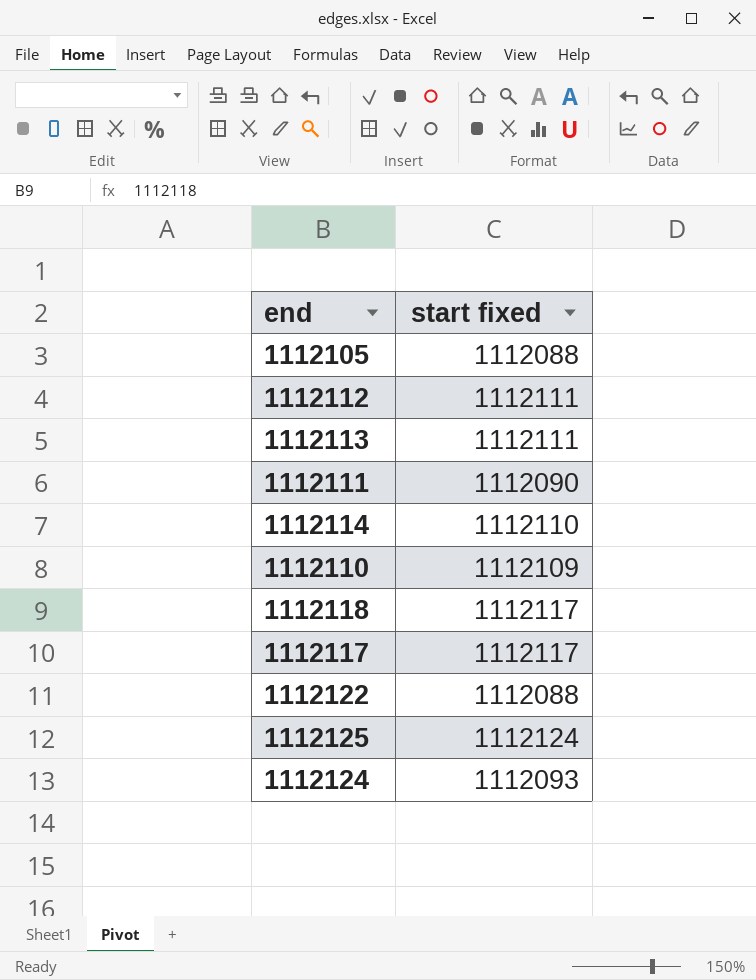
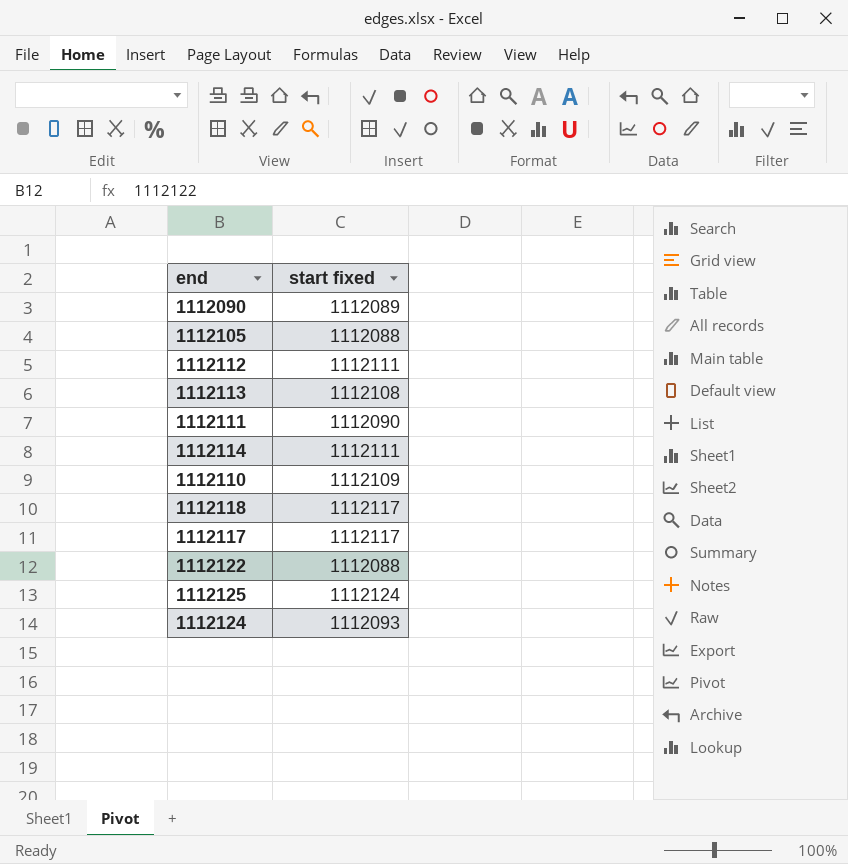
row 1112090: none -> 1112089
1112113 | start fixed: 1112111 -> 1112108
1112114 | start fixed: 1112110 -> 1112111

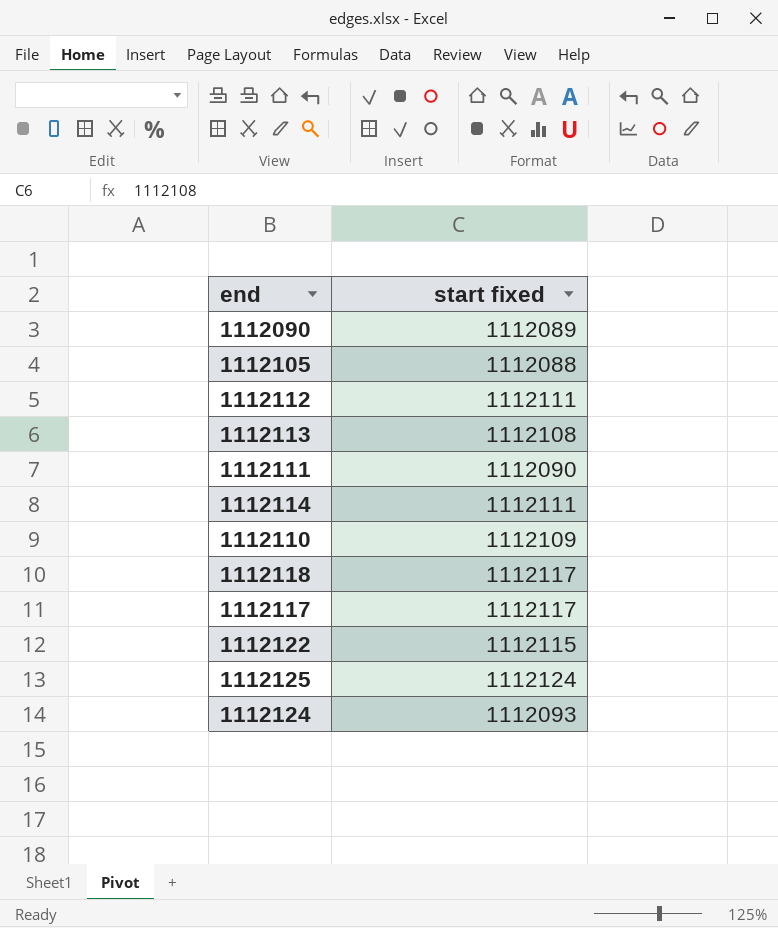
1112122 | start fixed: 1112088 -> 1112115

